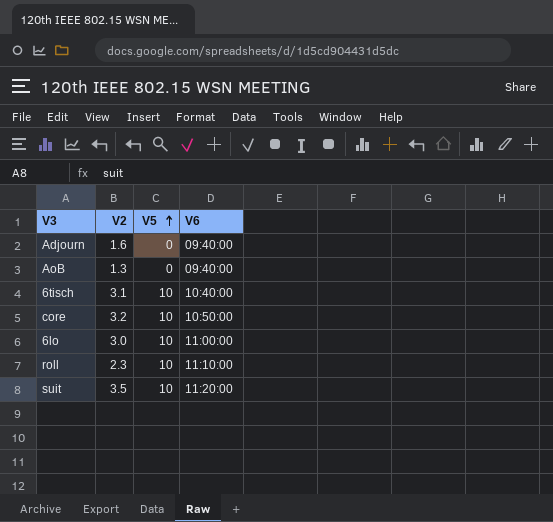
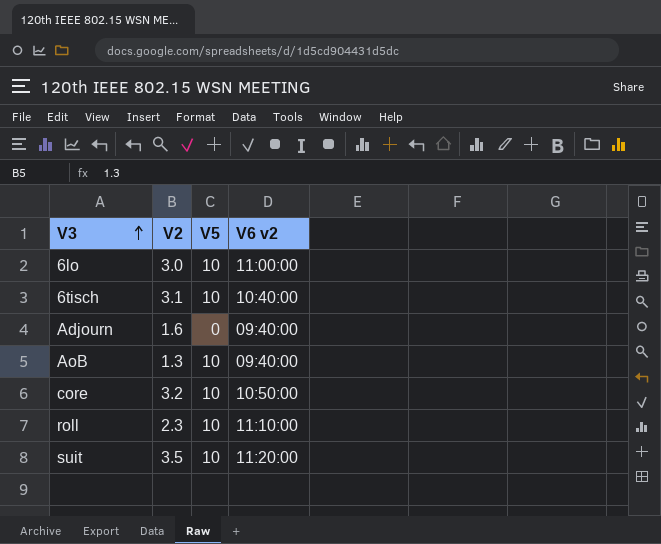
row order: V5 ascending -> V3 ascending
column name: V6 -> V6 v2
AoB | V5: 0 -> 10

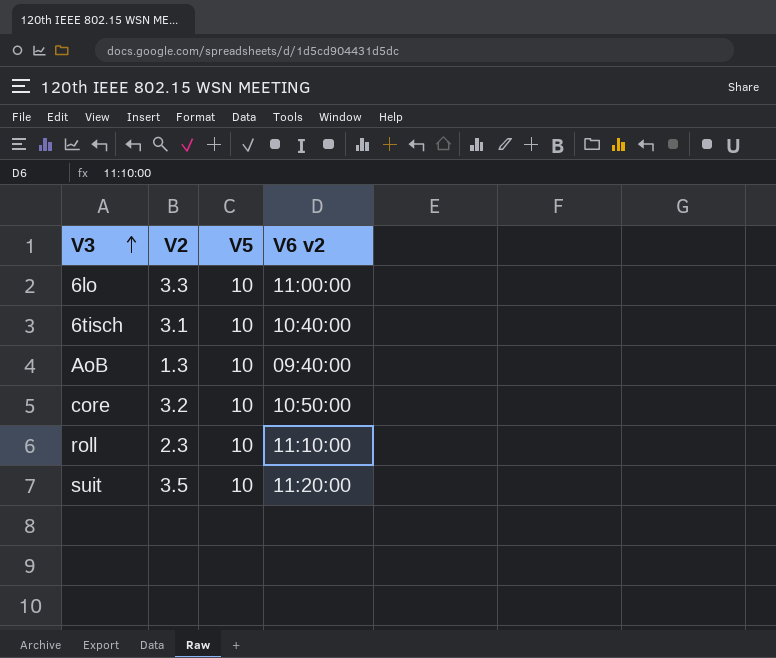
row Adjourn: 1.6 | 0 | 09:40:00 -> none
6lo | V2: 3.0 -> 3.3

